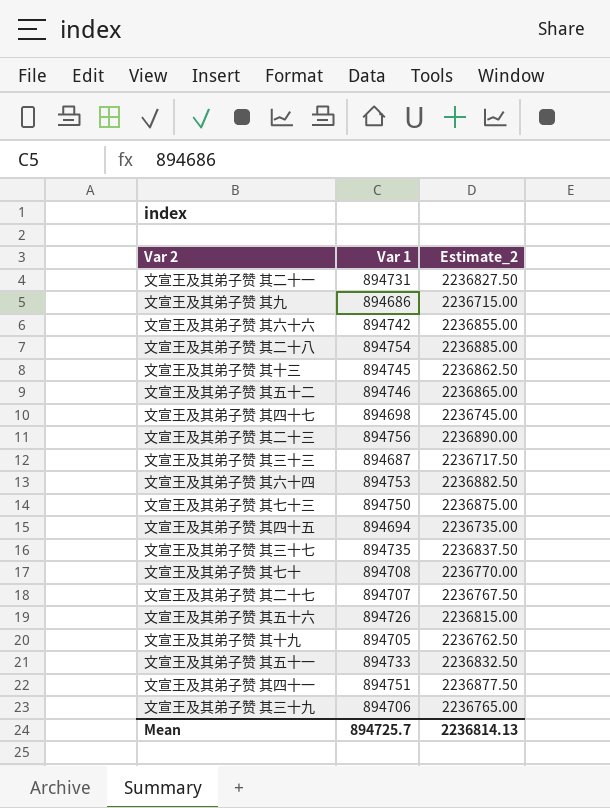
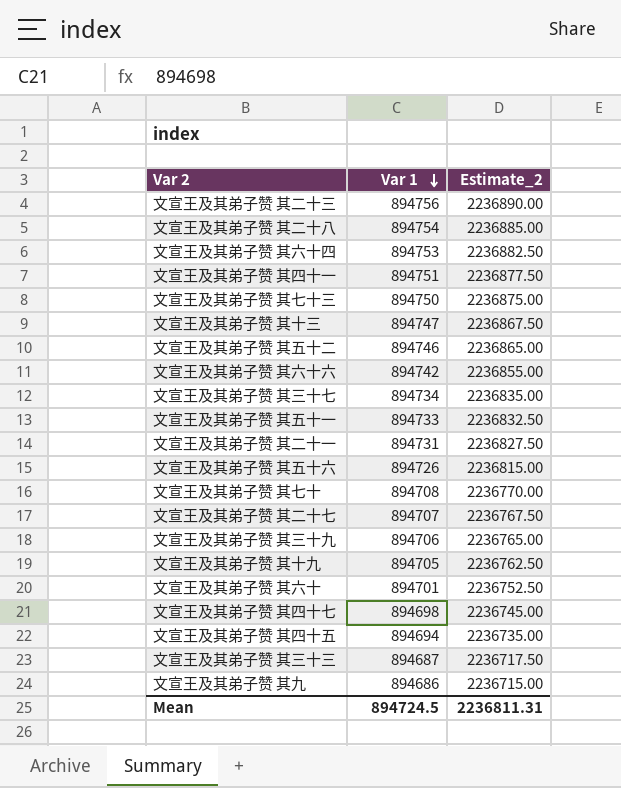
row order: none -> Var 1 descending
文宣王及其弟子赞 其十三 | Var 1: 894745 -> 894747
文宣王及其弟子赞 其十三 | Estimate_2: 2236862.50 -> 2236867.50
文宣王及其弟子赞 其三十七 | Var 1: 894735 -> 894734
文宣王及其弟子赞 其三十七 | Estimate_2: 2236837.50 -> 2236835.00
row 文宣王及其弟子赞 其六十: none -> 894701 | 2236752.50
Mean | Var 1: 894725.7 -> 894724.5
Mean | Estimate_2: 2236814.13 -> 2236811.31

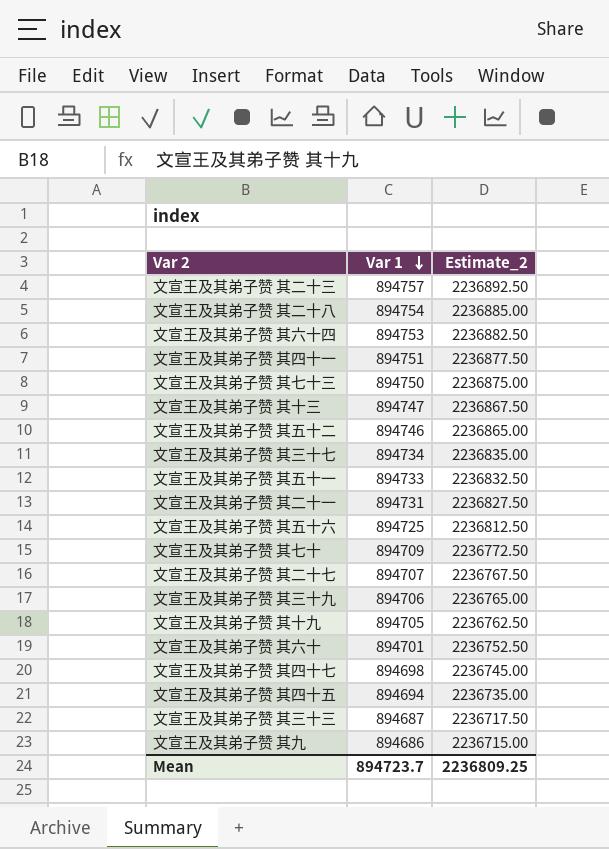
row 文宣王及其弟子赞 其六十六: 894742 | 2236855.00 -> none
文宣王及其弟子赞 其二十三 | Var 1: 894756 -> 894757
文宣王及其弟子赞 其二十三 | Estimate_2: 2236890.00 -> 2236892.50
文宣王及其弟子赞 其五十六 | Var 1: 894726 -> 894725
文宣王及其弟子赞 其五十六 | Estimate_2: 2236815.00 -> 2236812.50
文宣王及其弟子赞 其七十 | Var 1: 894708 -> 894709
文宣王及其弟子赞 其七十 | Estimate_2: 2236770.00 -> 2236772.50
Mean | Var 1: 894724.5 -> 894723.7
Mean | Estimate_2: 2236811.31 -> 2236809.25

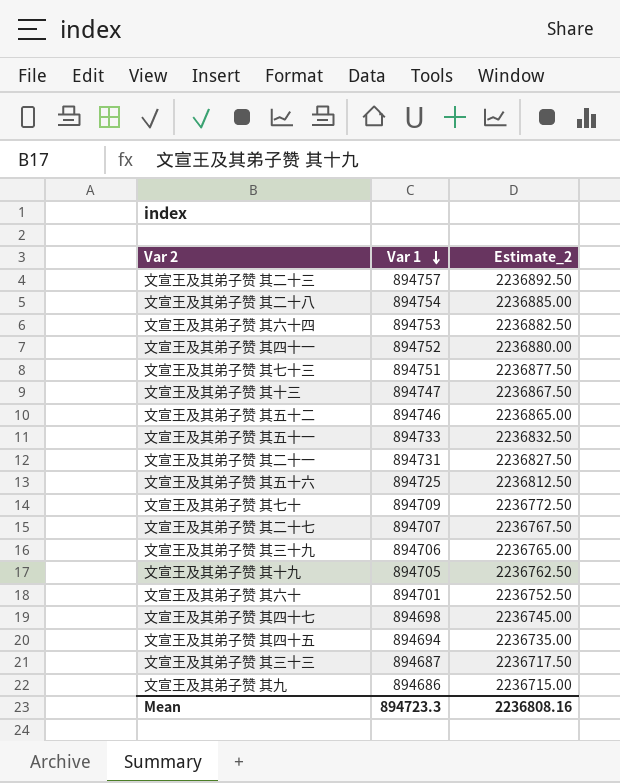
row 文宣王及其弟子赞 其三十七: 894734 | 2236835.00 -> none
文宣王及其弟子赞 其四十一 | Var 1: 894751 -> 894752
文宣王及其弟子赞 其四十一 | Estimate_2: 2236877.50 -> 2236880.00
文宣王及其弟子赞 其七十三 | Var 1: 894750 -> 894751
文宣王及其弟子赞 其七十三 | Estimate_2: 2236875.00 -> 2236877.50
Mean | Var 1: 894723.7 -> 894723.3
Mean | Estimate_2: 2236809.25 -> 2236808.16

